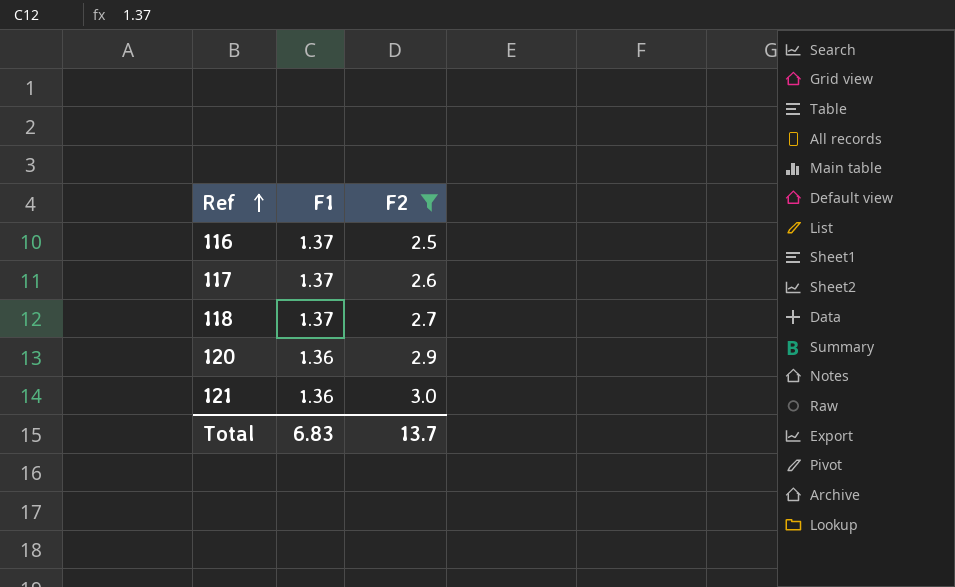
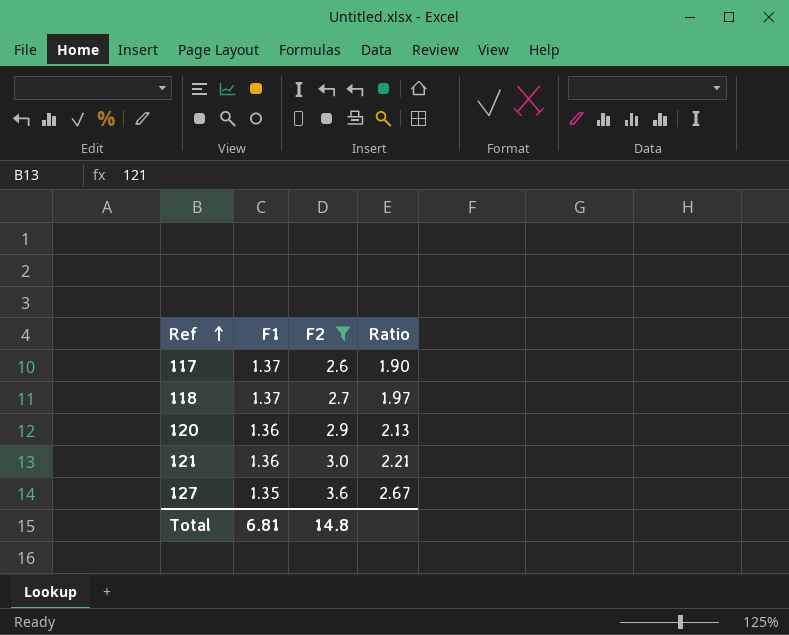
column Ratio | formula: none -> [F2] / [F1]
row 116: 1.37 | 2.5 -> none
row 127: none -> 1.35 | 3.6 | 2.67
Total | F1: 6.83 -> 6.81
Total | F2: 13.7 -> 14.8

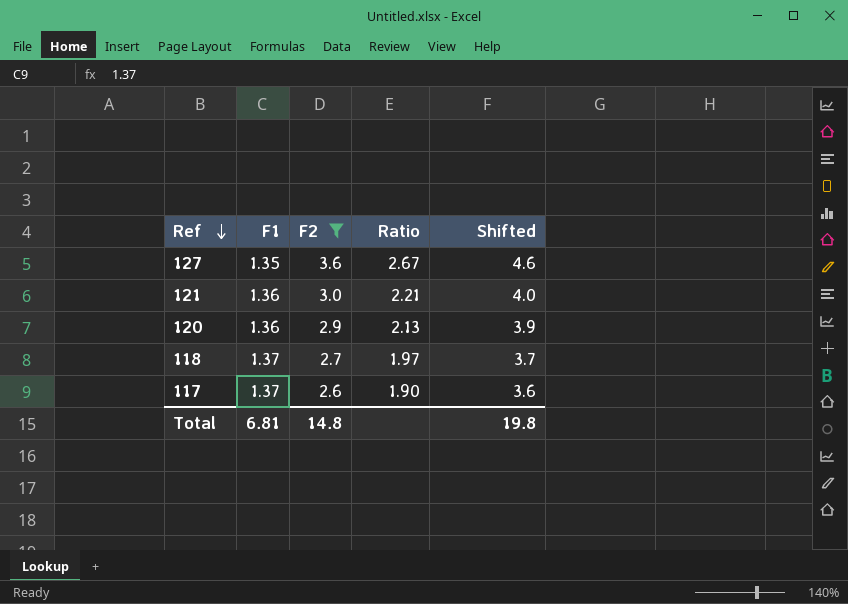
row order: Ref ascending -> Ref descending
column Shifted | formula: none -> [F2] + 1

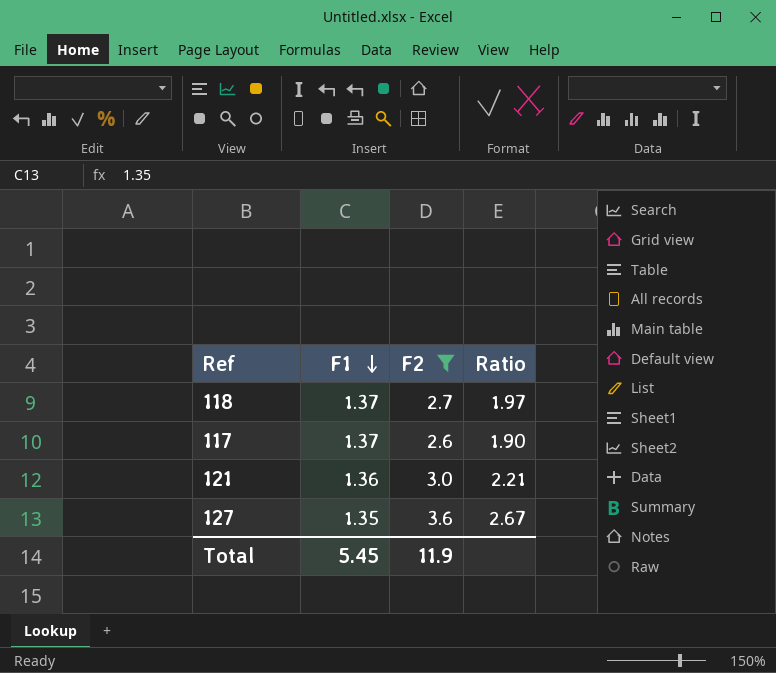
row order: Ref descending -> F1 descending
column Shifted | formula: [F2] + 1 -> none
row 120: 1.36 | 2.9 | 2.13 | 3.9 -> none
Total | F1: 6.81 -> 5.45
Total | F2: 14.8 -> 11.9

